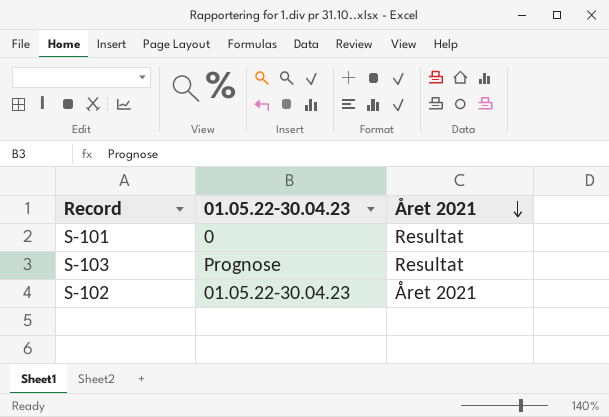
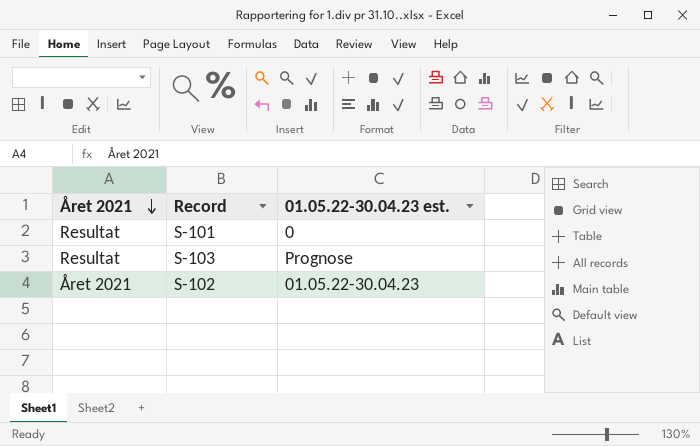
column Året 2021 | position: 3 -> 1
column name: 01.05.22-30.04.23 -> 01.05.22-30.04.23 est.

